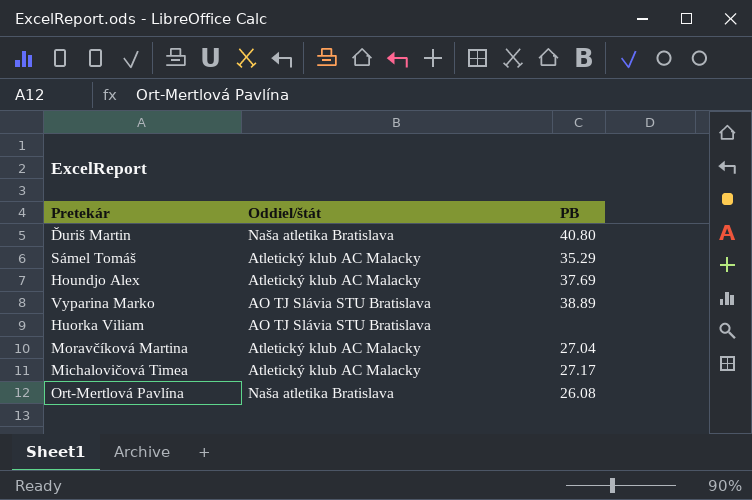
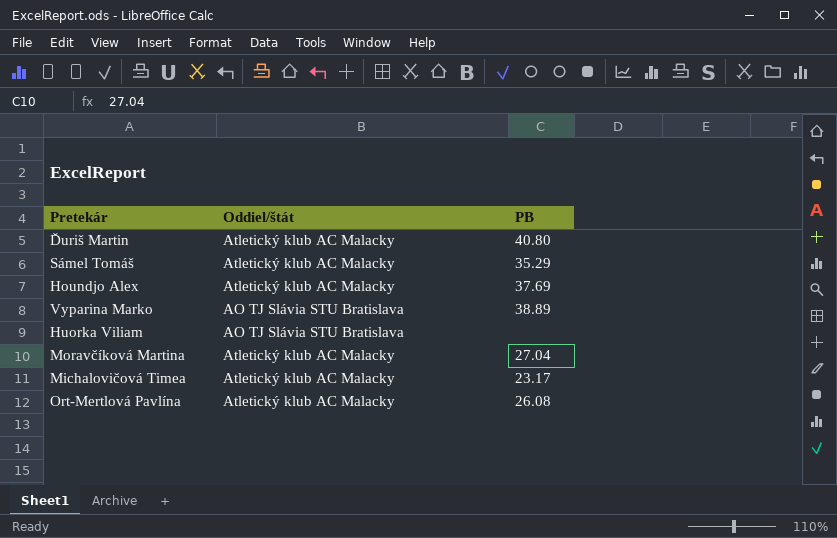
Ďuriš Martin | Oddiel/štát: Naša atletika Bratislava -> Atletický klub AC Malacky
Michalovičová Timea | PB: 27.17 -> 23.17
Ort-Mertlová Pavlína | Oddiel/štát: Naša atletika Bratislava -> Atletický klub AC Malacky

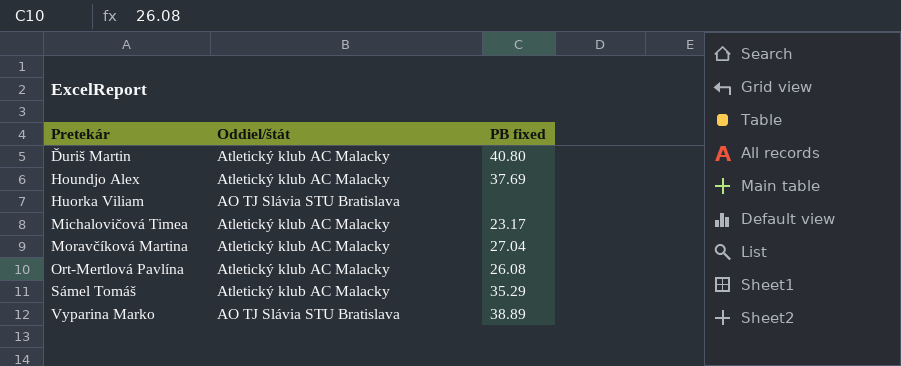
row order: none -> Pretekár ascending
column name: PB -> PB fixed

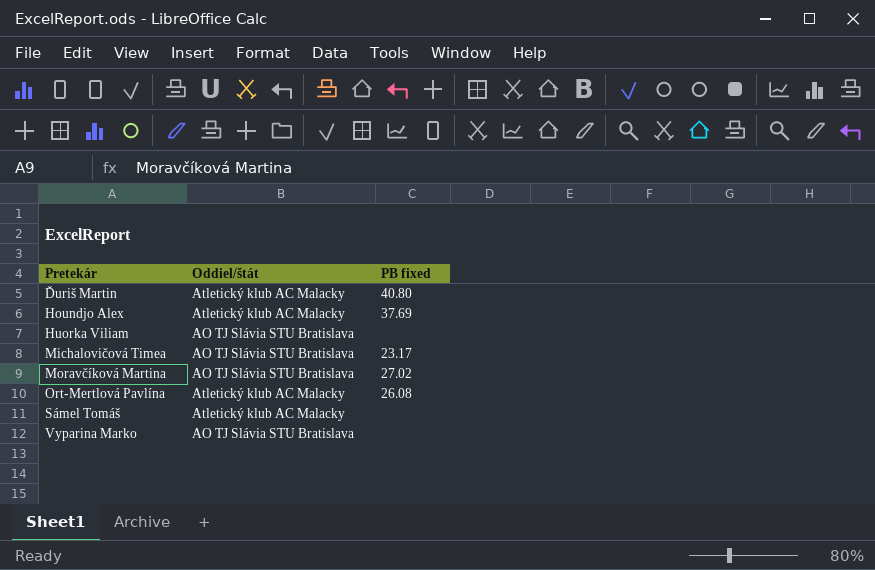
Michalovičová Timea | Oddiel/štát: Atletický klub AC Malacky -> AO TJ Slávia STU Bratislava
Moravčíková Martina | Oddiel/štát: Atletický klub AC Malacky -> AO TJ Slávia STU Bratislava
Moravčíková Martina | PB fixed: 27.04 -> 27.02
Sámel Tomáš | PB fixed: 35.29 -> none
Vyparina Marko | PB fixed: 38.89 -> none

